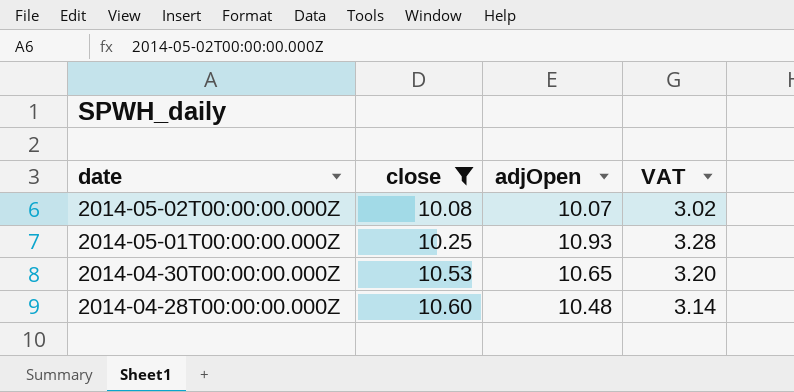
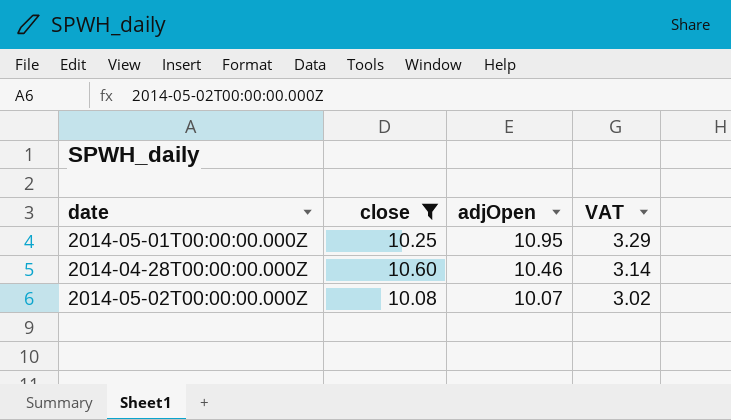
row order: date descending -> adjOpen descending
row 2014-04-30T00:00:00.000Z: 10.53 | 10.65 | 3.20 -> none
2014-05-01T00:00:00.000Z | adjOpen: 10.93 -> 10.95
2014-05-01T00:00:00.000Z | VAT: 3.28 -> 3.29
2014-04-28T00:00:00.000Z | adjOpen: 10.48 -> 10.46

